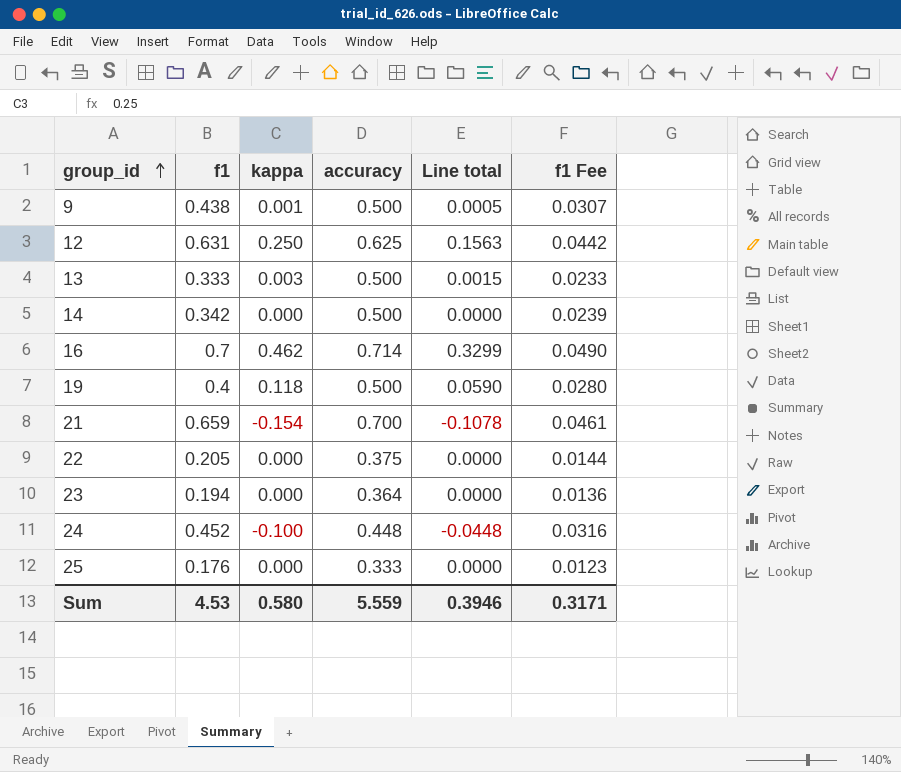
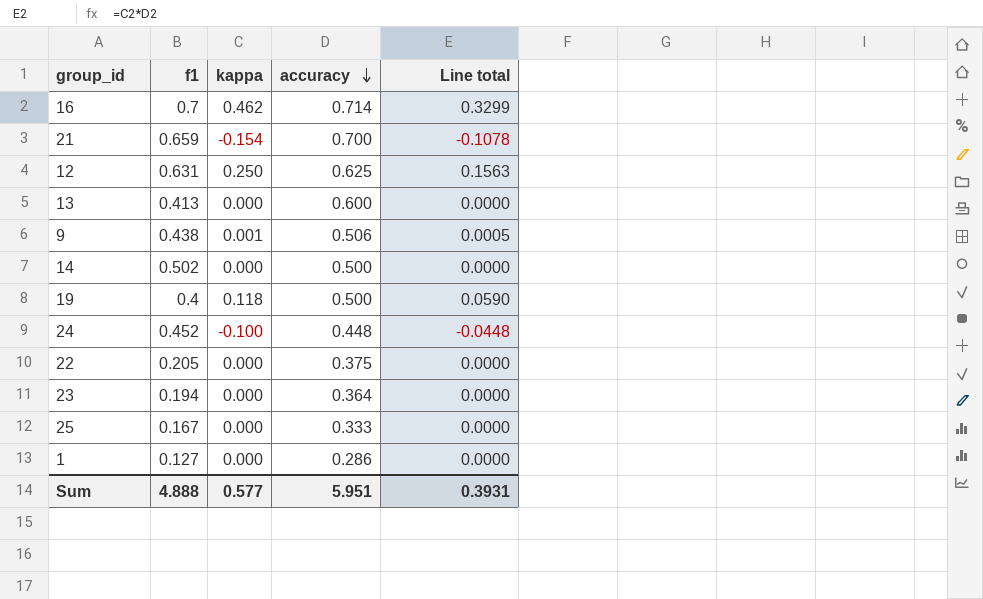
row order: group_id ascending -> accuracy descending
column f1 Fee | formula: [f1] * 0.07 -> none
13 | f1: 0.333 -> 0.413
13 | kappa: 0.003 -> 0.000
13 | accuracy: 0.500 -> 0.600
13 | Line total: 0.0015 -> 0.0000
9 | accuracy: 0.500 -> 0.506
14 | f1: 0.342 -> 0.502
25 | f1: 0.176 -> 0.167
row 1: none -> 0.127 | 0.000 | 0.286 | 0.0000
Sum | f1: 4.53 -> 4.888
Sum | kappa: 0.580 -> 0.577
Sum | accuracy: 5.559 -> 5.951
Sum | Line total: 0.3946 -> 0.3931

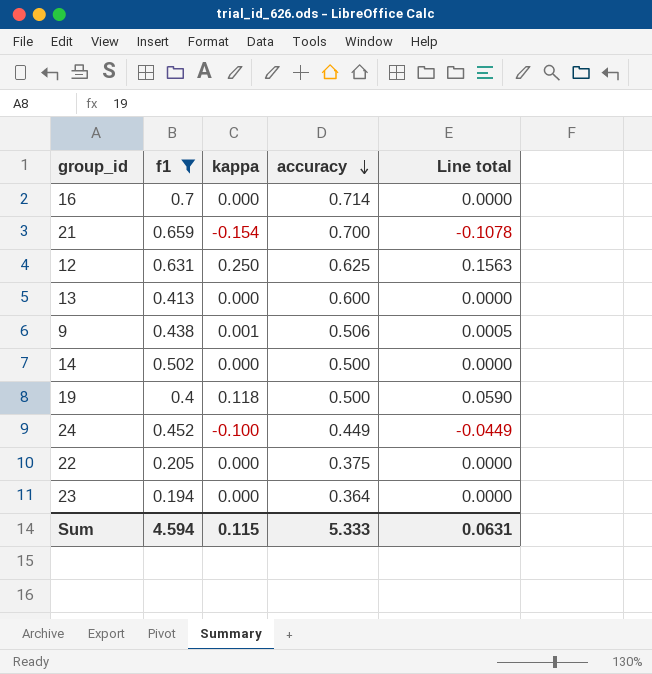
filter: none -> f1 >= 0.194
16 | kappa: 0.462 -> 0.000
16 | Line total: 0.3299 -> 0.0000
24 | accuracy: 0.448 -> 0.449
24 | Line total: -0.0448 -> -0.0449
Sum | f1: 4.888 -> 4.594
Sum | kappa: 0.577 -> 0.115
Sum | accuracy: 5.951 -> 5.333
Sum | Line total: 0.3931 -> 0.0631

